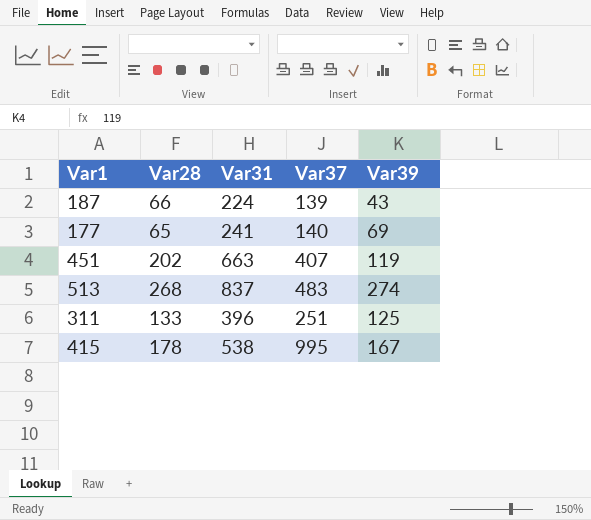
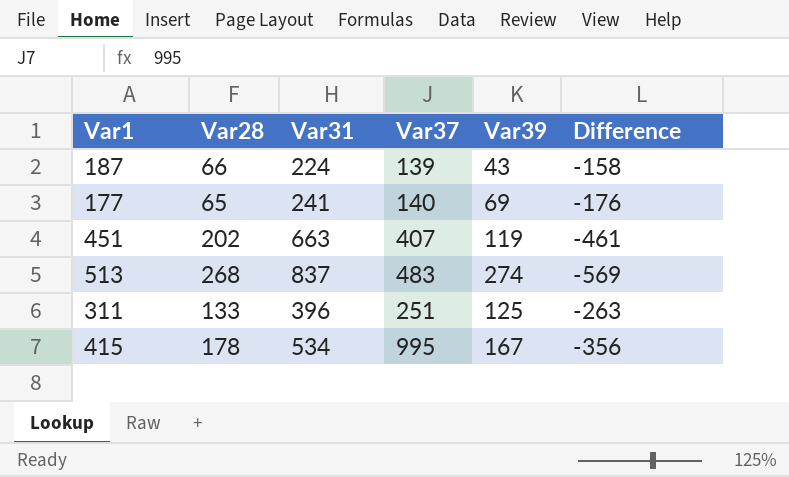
column Difference | formula: none -> [Var28] - [Var31]
415 | Var31: 538 -> 534

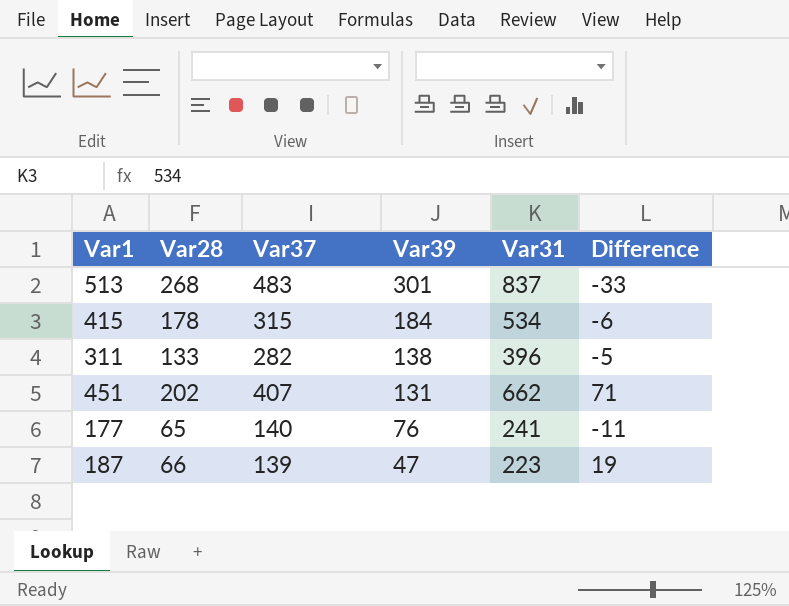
row order: none -> Var39 descending
column Var31 | position: 3 -> 5
column Difference | formula: [Var28] - [Var31] -> [Var28] - [Var39]
513 | Var39: 274 -> 301
415 | Var37: 995 -> 315
415 | Var39: 167 -> 184
311 | Var37: 251 -> 282
311 | Var39: 125 -> 138
451 | Var39: 119 -> 131
451 | Var31: 663 -> 662
177 | Var39: 69 -> 76
187 | Var39: 43 -> 47
187 | Var31: 224 -> 223

